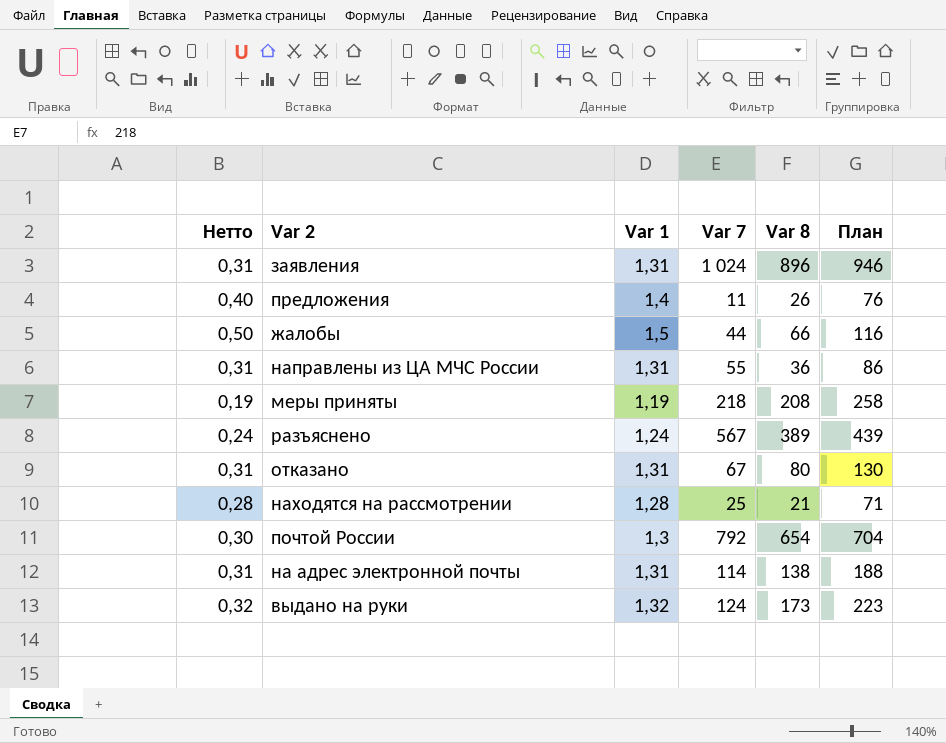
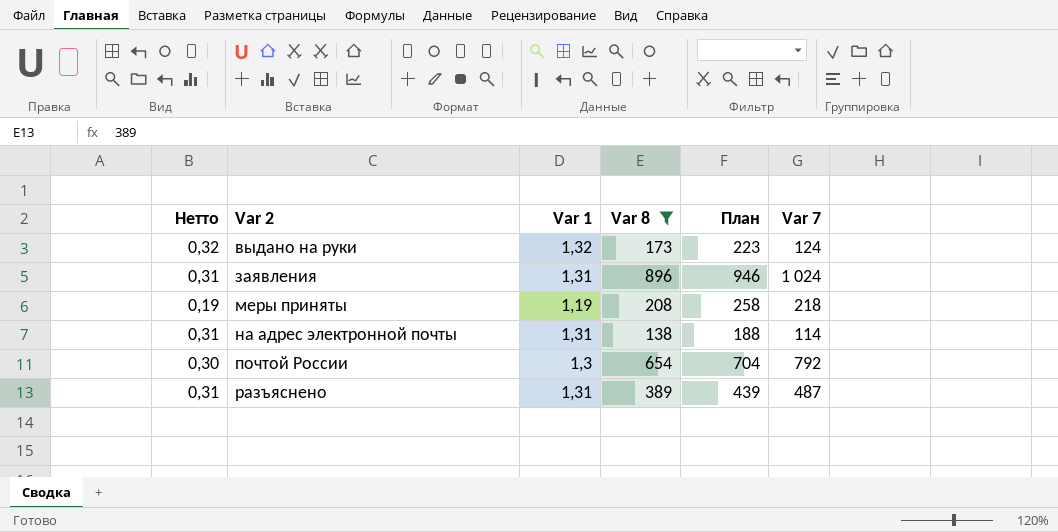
filter: none -> Var 8 >= 138
row order: none -> Var 2 ascending
column Var 7 | position: 4 -> 6
разъяснено | Нетто: 0,24 -> 0,31
разъяснено | Var 1: 1,24 -> 1,31
разъяснено | Var 7: 567 -> 487

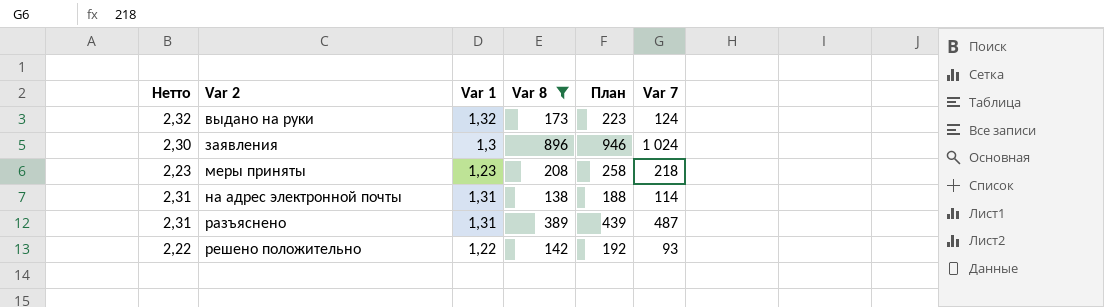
column Нетто | formula: [Var 1] - 1 -> [Var 1] + 1
row почтой России: 0,30 | 1,3 | 654 | 704 | 792 -> none
заявления | Var 1: 1,31 -> 1,3
меры приняты | Var 1: 1,19 -> 1,23
row решено положительно: none -> 2,22 | 1,22 | 142 | 192 | 93

